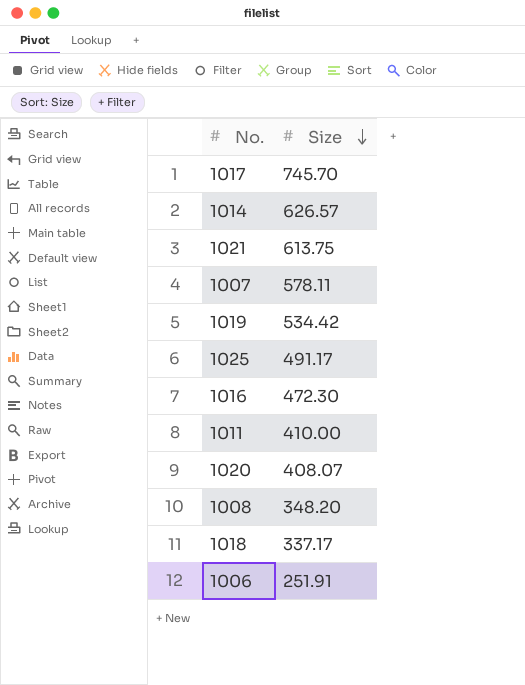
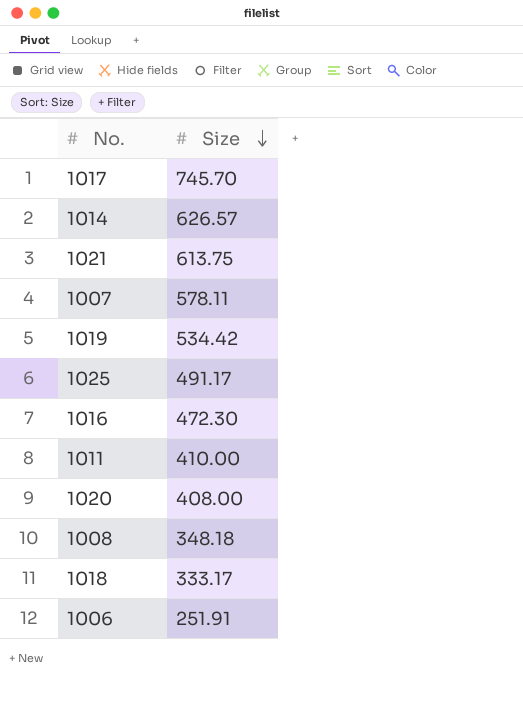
1020 | Size: 408.07 -> 408.00
1008 | Size: 348.20 -> 348.18
1018 | Size: 337.17 -> 333.17

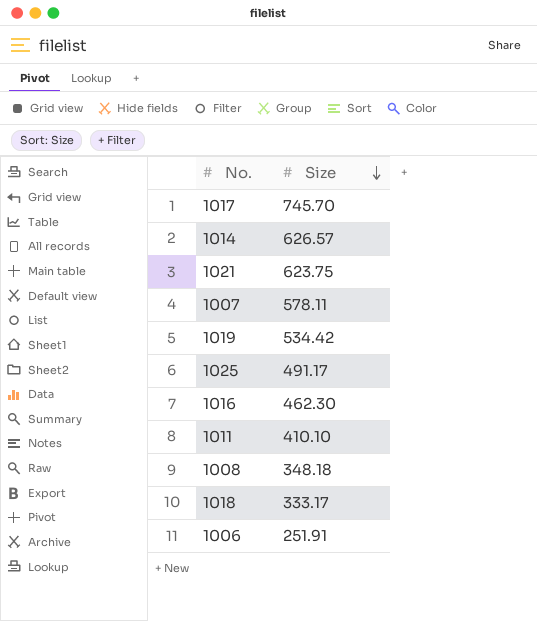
row 1020: 408.00 -> none
1021 | Size: 613.75 -> 623.75
1016 | Size: 472.30 -> 462.30
1011 | Size: 410.00 -> 410.10

